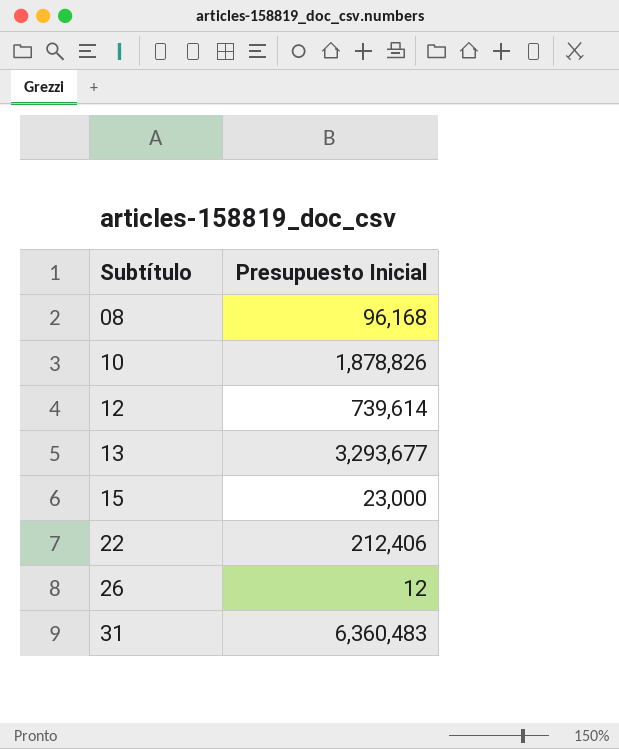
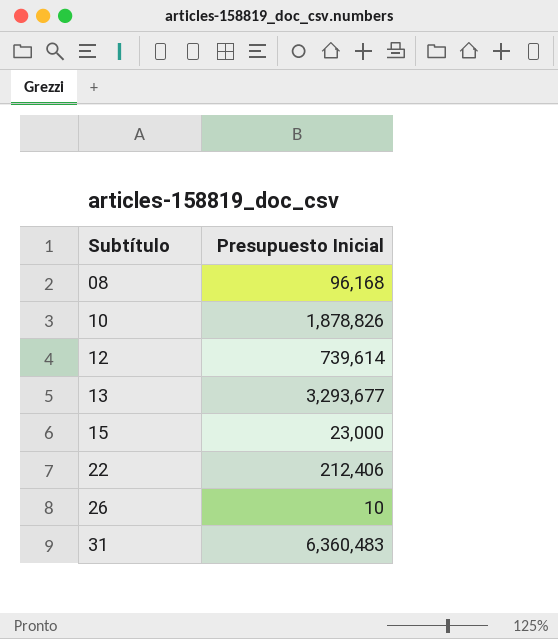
26 | Presupuesto Inicial: 12 -> 10

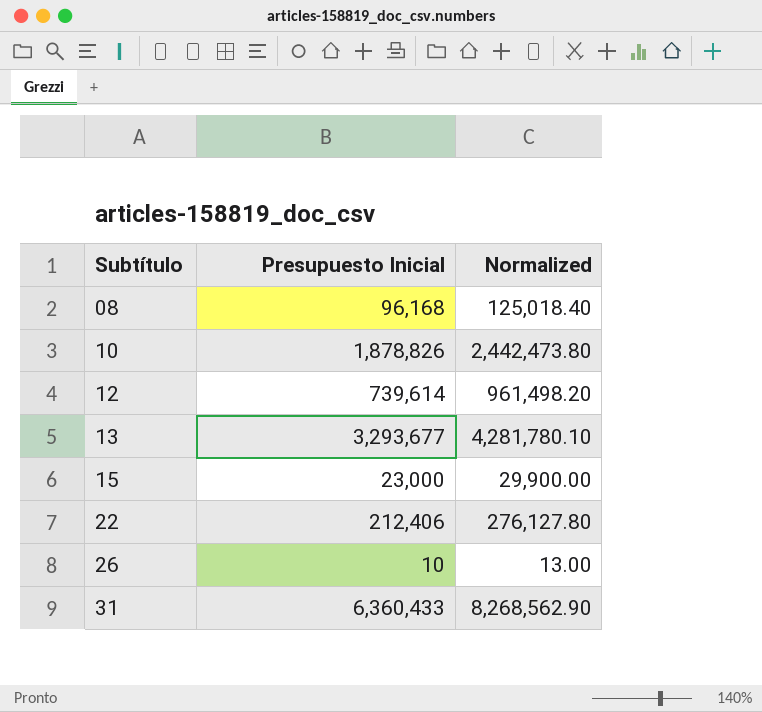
column Normalized | formula: none -> [Presupuesto Inicial] * 1.3
31 | Presupuesto Inicial: 6,360,483 -> 6,360,433

